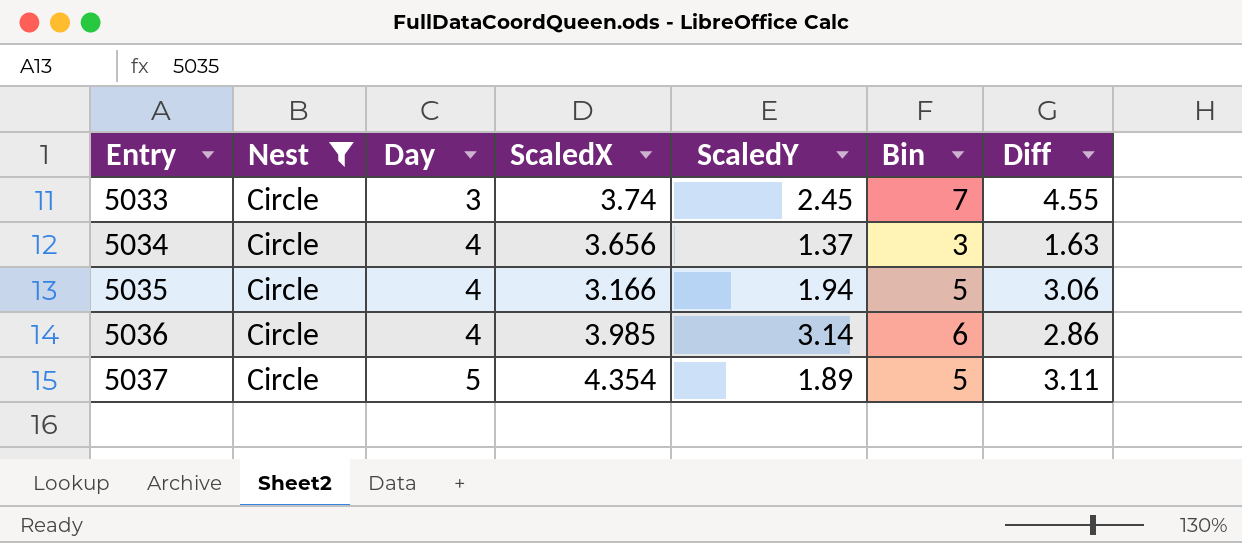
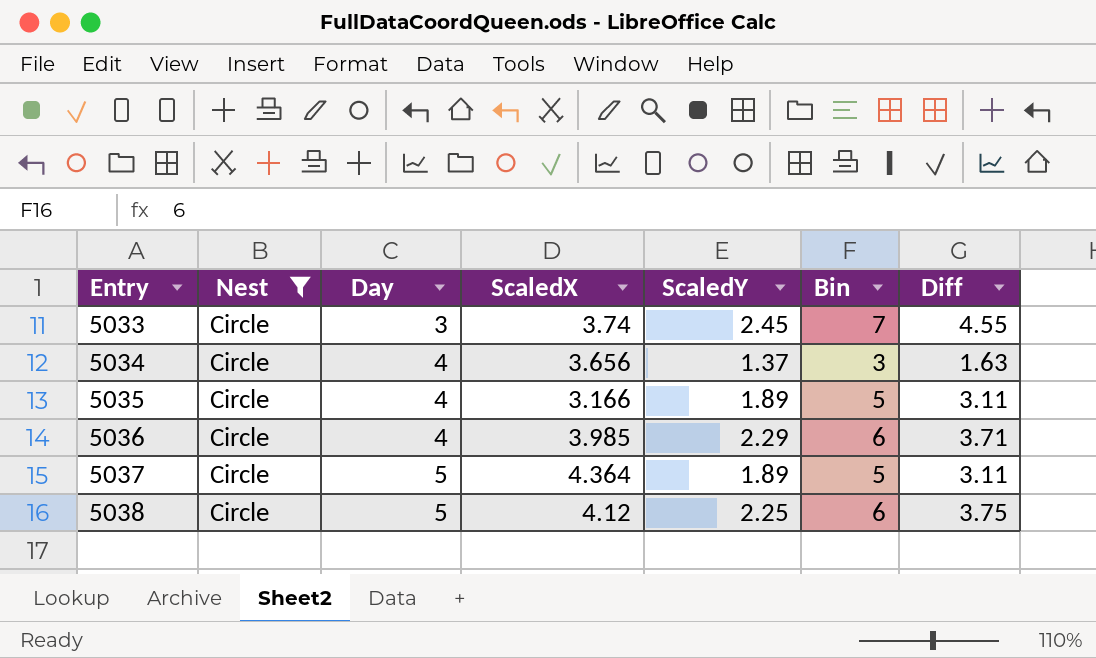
5035 | ScaledY: 1.94 -> 1.89
5035 | Diff: 3.06 -> 3.11
5036 | ScaledY: 3.14 -> 2.29
5036 | Diff: 2.86 -> 3.71
5037 | ScaledX: 4.354 -> 4.364
row 5038: none -> Circle | 5 | 4.12 | 2.25 | 6 | 3.75

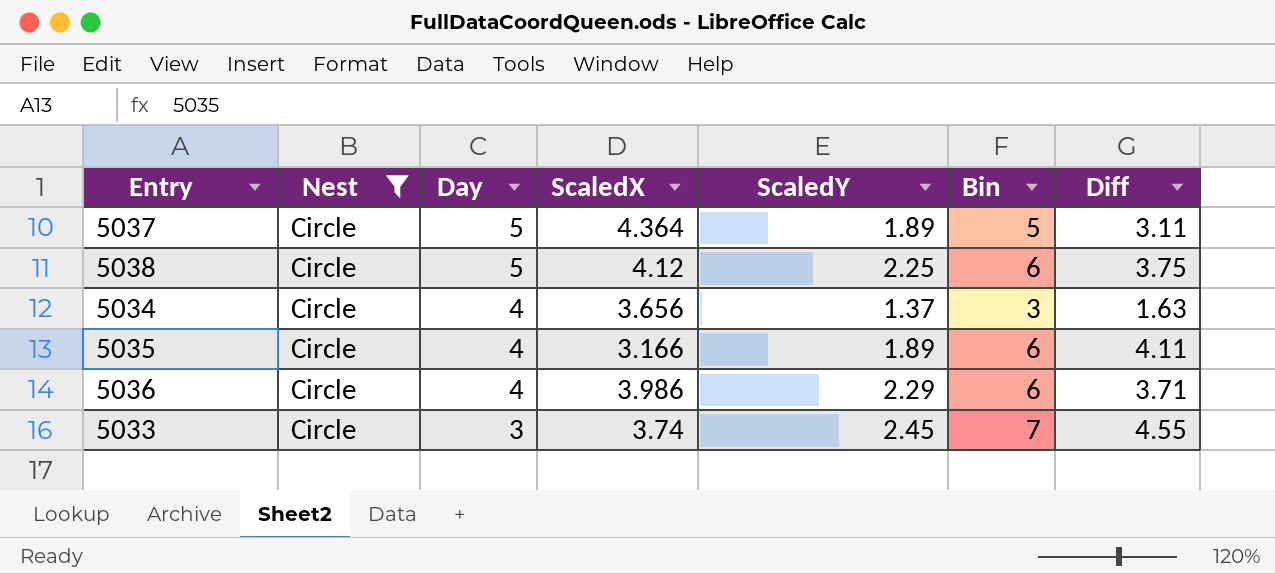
row order: Entry ascending -> Day descending
5035 | Bin: 5 -> 6
5035 | Diff: 3.11 -> 4.11
5036 | ScaledX: 3.985 -> 3.986

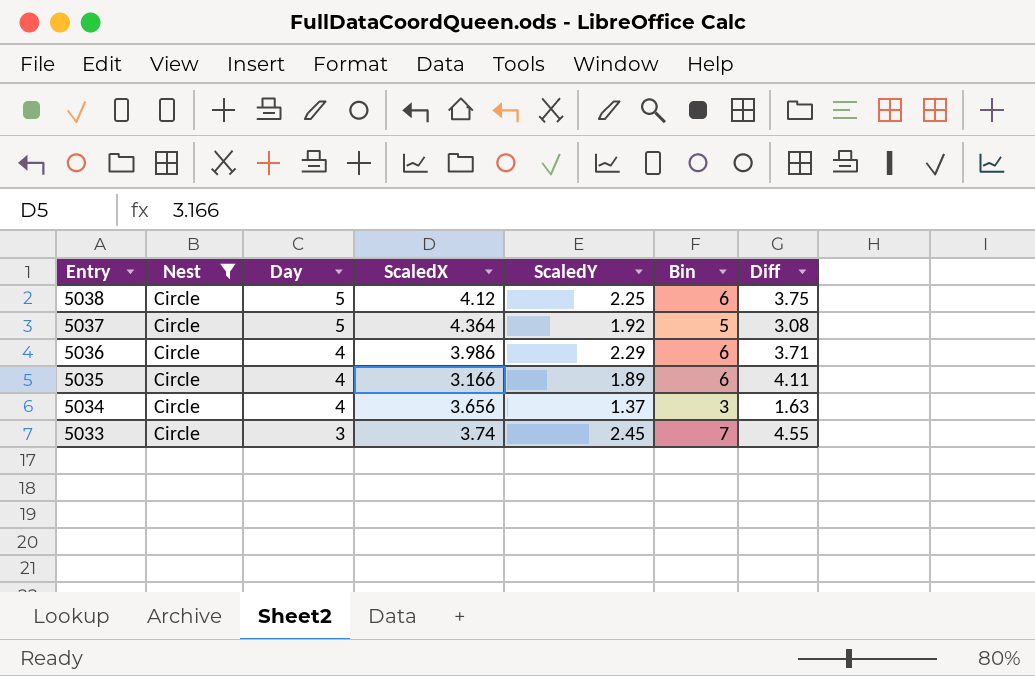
row order: Day descending -> Entry descending
5037 | ScaledY: 1.89 -> 1.92
5037 | Diff: 3.11 -> 3.08

